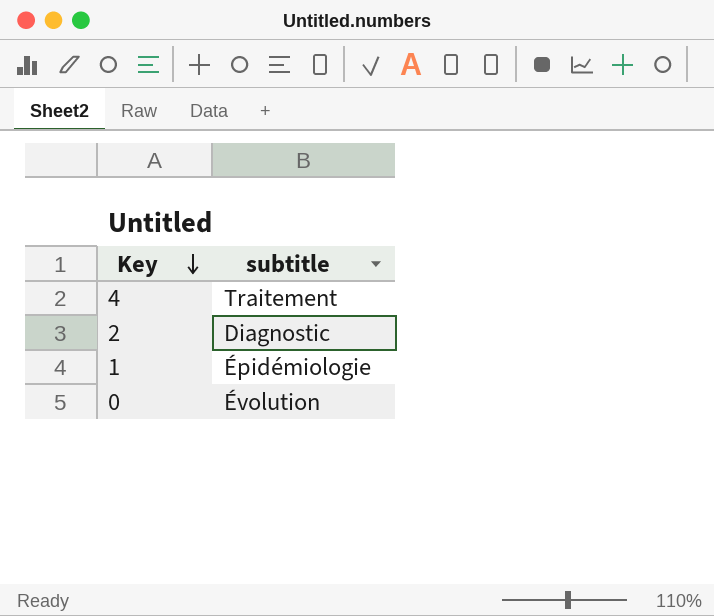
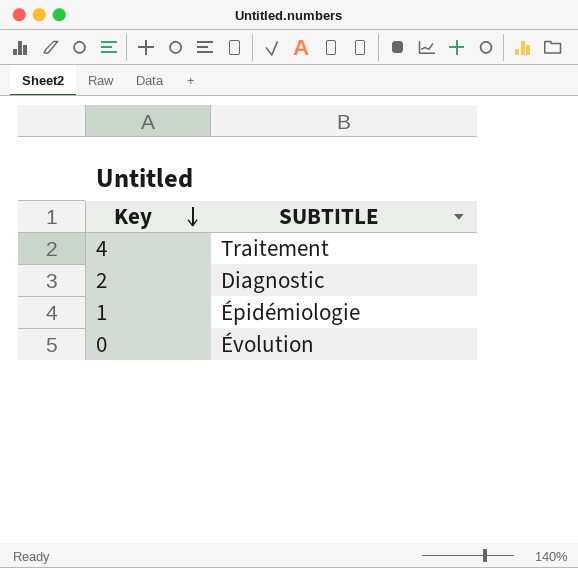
column name: subtitle -> SUBTITLE

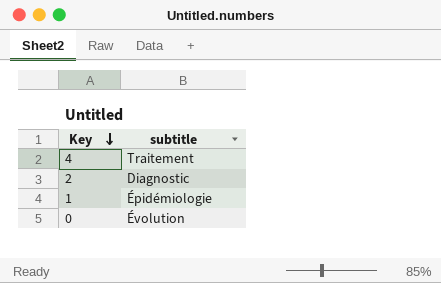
column name: SUBTITLE -> subtitle

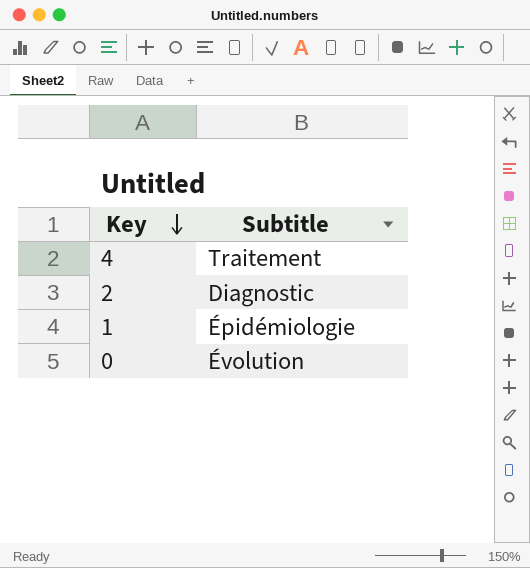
column name: subtitle -> Subtitle

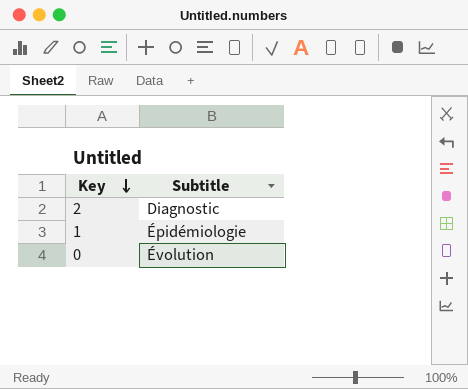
row 4: Traitement -> none

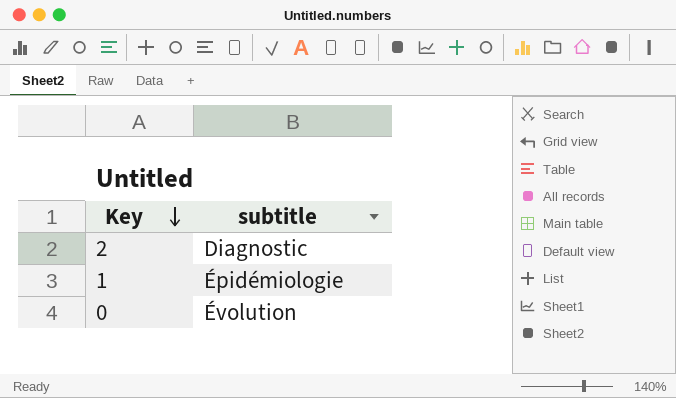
column name: Subtitle -> subtitle

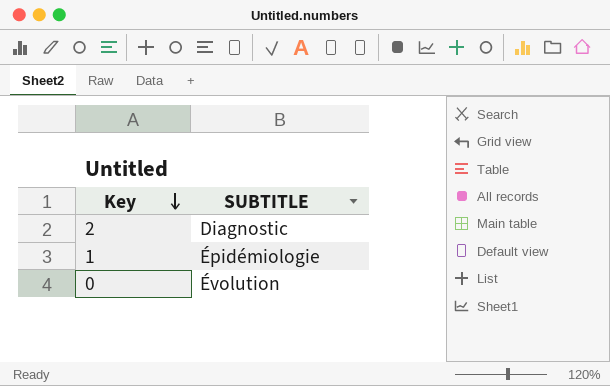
column name: subtitle -> SUBTITLE

